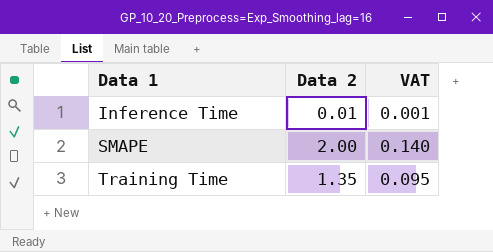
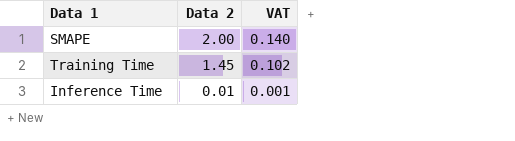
row order: Data 1 ascending -> Data 2 descending
Training Time | Data 2: 1.35 -> 1.45
Training Time | VAT: 0.095 -> 0.102

